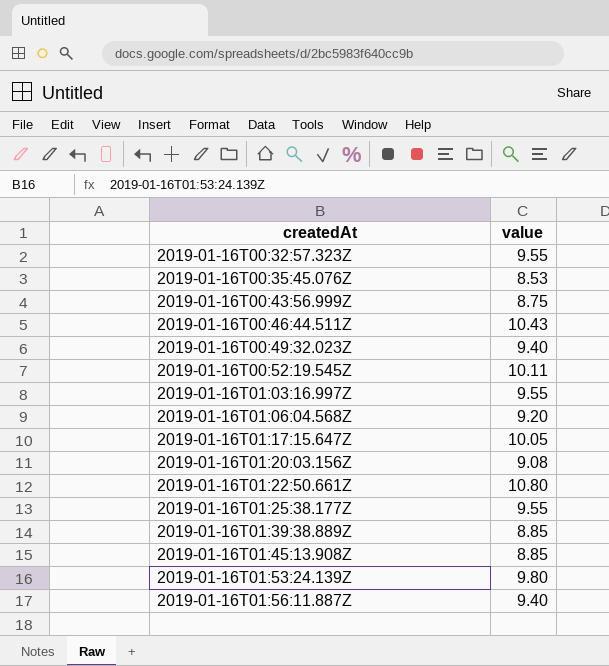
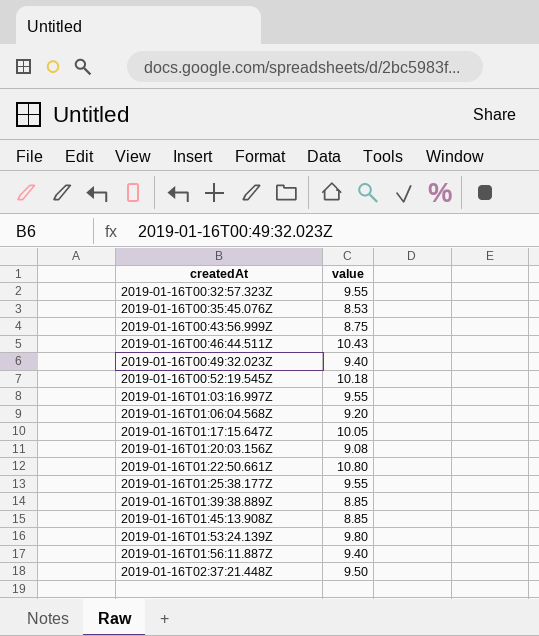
2019-01-16T00:52:19.545Z | value: 10.11 -> 10.18
row 2019-01-16T02:37:21.448Z: none -> 9.50

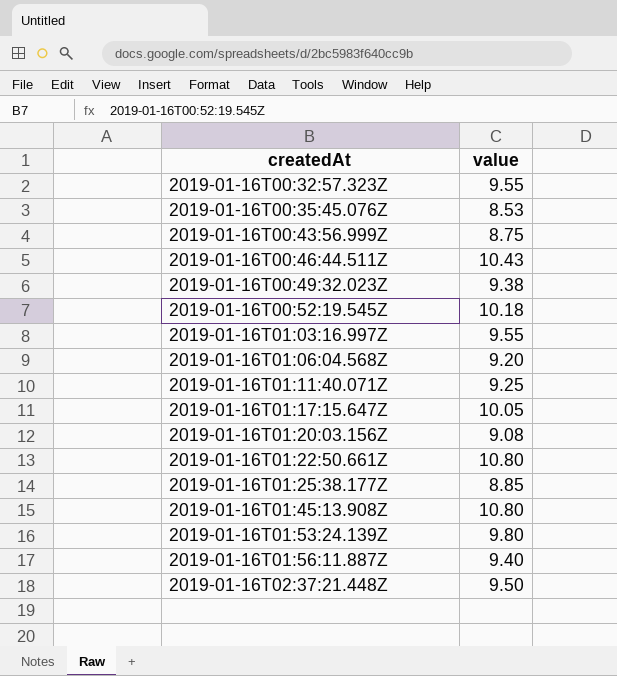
row 2019-01-16T01:39:38.889Z: 8.85 -> none
2019-01-16T00:49:32.023Z | value: 9.40 -> 9.38
row 2019-01-16T01:11:40.071Z: none -> 9.25
2019-01-16T01:25:38.177Z | value: 9.55 -> 8.85
2019-01-16T01:45:13.908Z | value: 8.85 -> 10.80

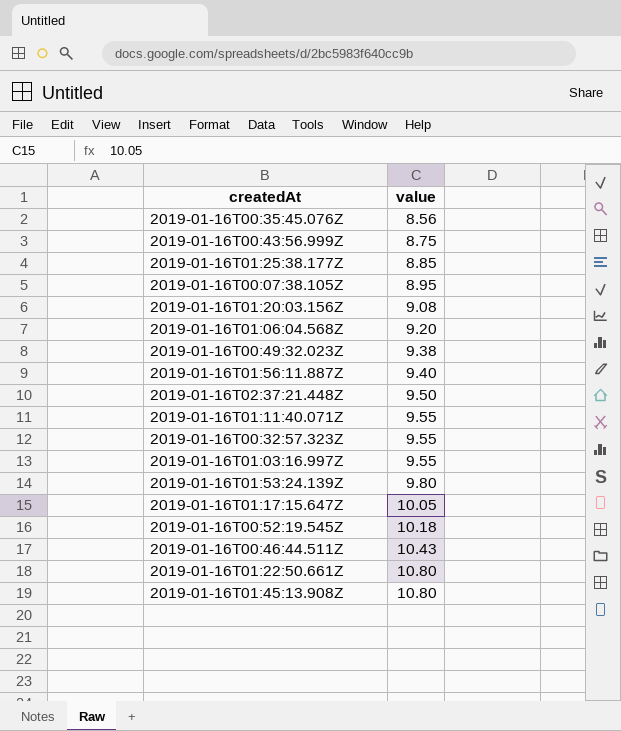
row order: createdAt ascending -> value ascending
2019-01-16T00:35:45.076Z | value: 8.53 -> 8.56
row 2019-01-16T00:07:38.105Z: none -> 8.95
2019-01-16T01:11:40.071Z | value: 9.25 -> 9.55

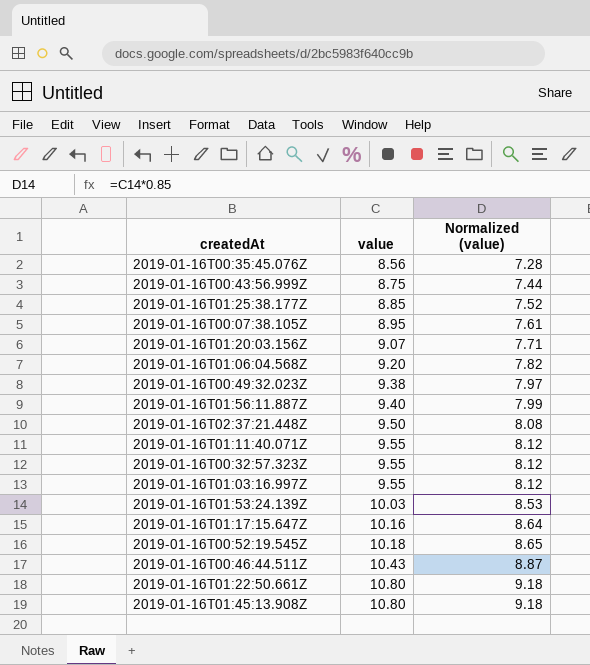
column Normalized (value) | formula: none -> [value] * 0.85
2019-01-16T01:20:03.156Z | value: 9.08 -> 9.07
2019-01-16T01:53:24.139Z | value: 9.80 -> 10.03
2019-01-16T01:17:15.647Z | value: 10.05 -> 10.16

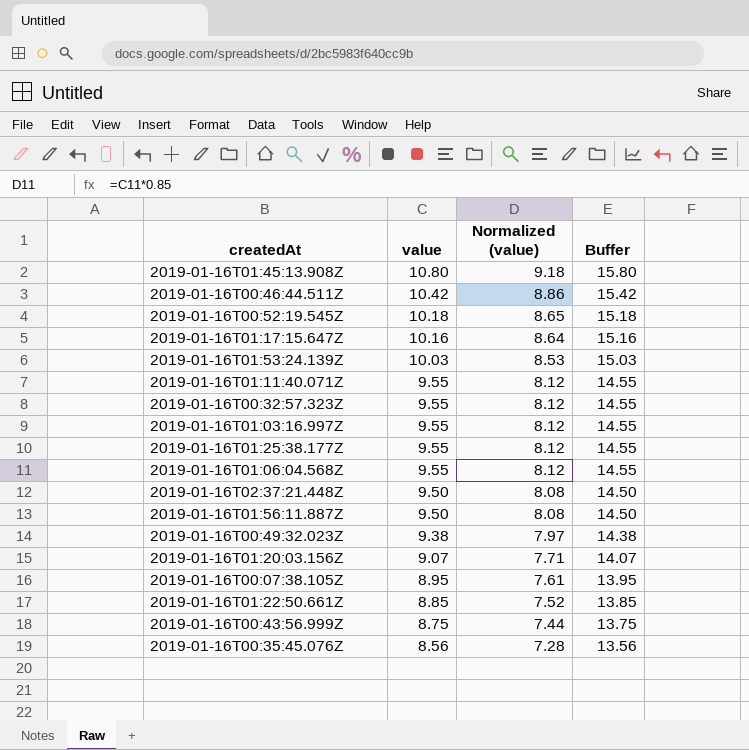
row order: value ascending -> value descending
column Buffer | formula: none -> [value] + 5
2019-01-16T00:46:44.511Z | value: 10.43 -> 10.42
2019-01-16T00:46:44.511Z | Normalized (value): 8.87 -> 8.86
2019-01-16T01:25:38.177Z | value: 8.85 -> 9.55
2019-01-16T01:25:38.177Z | Normalized (value): 7.52 -> 8.12
2019-01-16T01:06:04.568Z | value: 9.20 -> 9.55
2019-01-16T01:06:04.568Z | Normalized (value): 7.82 -> 8.12
2019-01-16T01:56:11.887Z | value: 9.40 -> 9.50
2019-01-16T01:56:11.887Z | Normalized (value): 7.99 -> 8.08
2019-01-16T01:22:50.661Z | value: 10.80 -> 8.85
2019-01-16T01:22:50.661Z | Normalized (value): 9.18 -> 7.52

